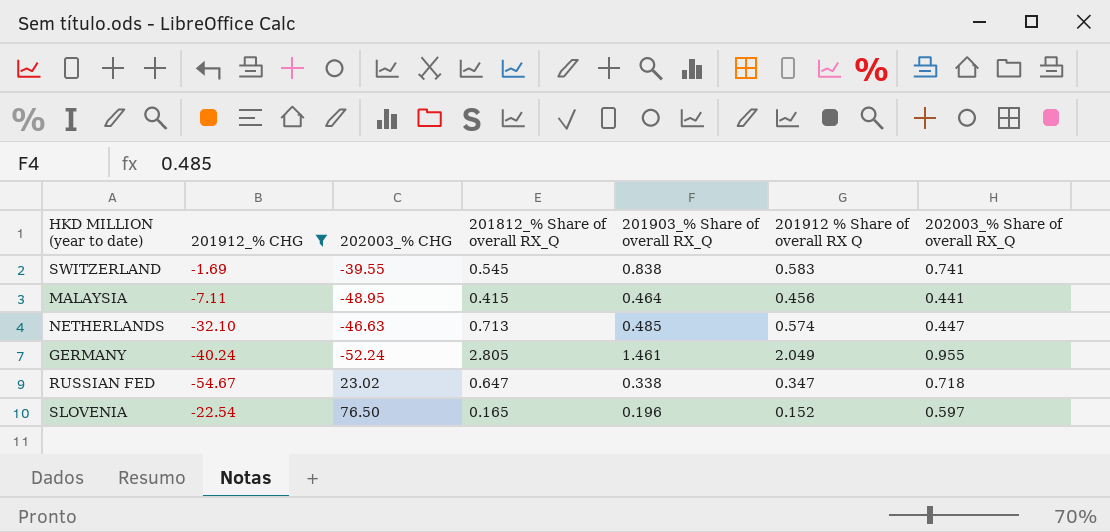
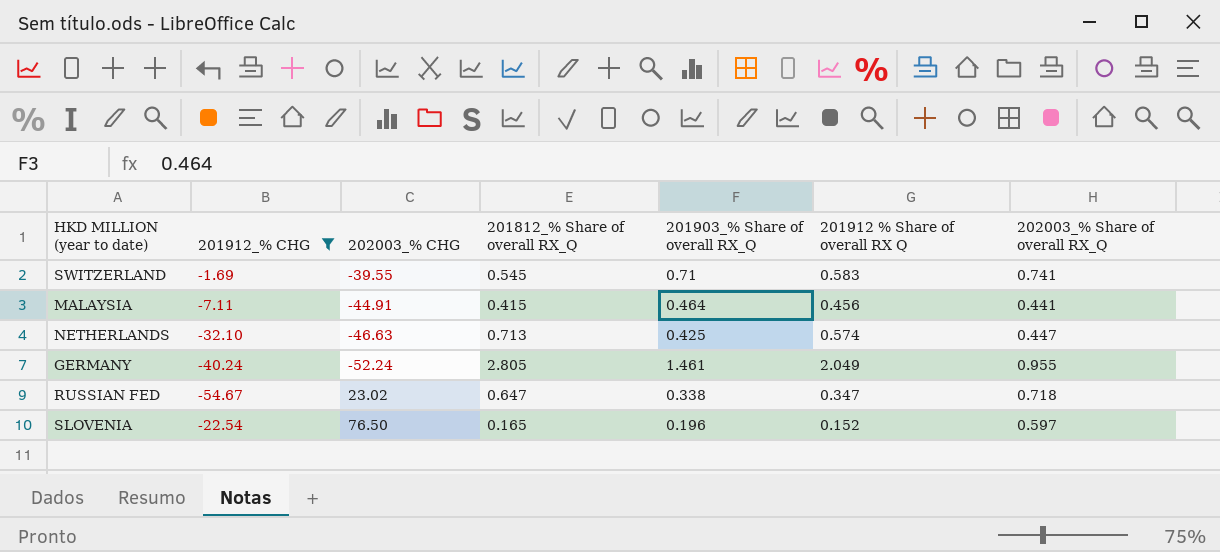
SWITZERLAND | 201903_% Share of overall RX_Q: 0.838 -> 0.71
MALAYSIA | 202003_% CHG: -48.95 -> -44.91
NETHERLANDS | 201903_% Share of overall RX_Q: 0.485 -> 0.425

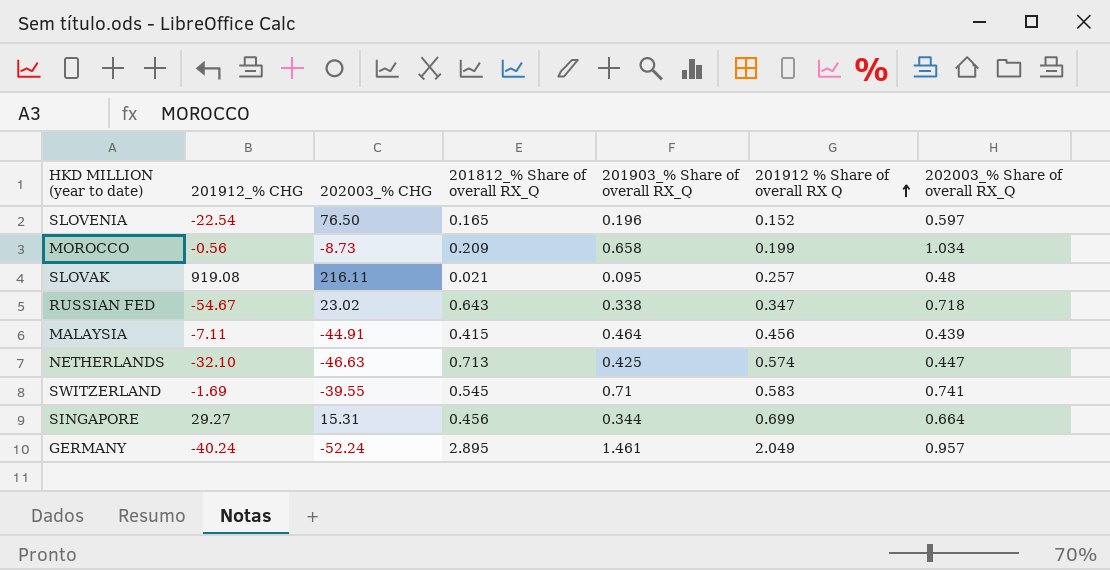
filter: 201912_% CHG <= -1.69 -> none
row order: none -> 201912 % Share of overall RX Q ascending
RUSSIAN FED | 201812_% Share of overall RX_Q: 0.647 -> 0.643
MALAYSIA | 202003_% Share of overall RX_Q: 0.441 -> 0.439
GERMANY | 201812_% Share of overall RX_Q: 2.805 -> 2.895
GERMANY | 202003_% Share of overall RX_Q: 0.955 -> 0.957

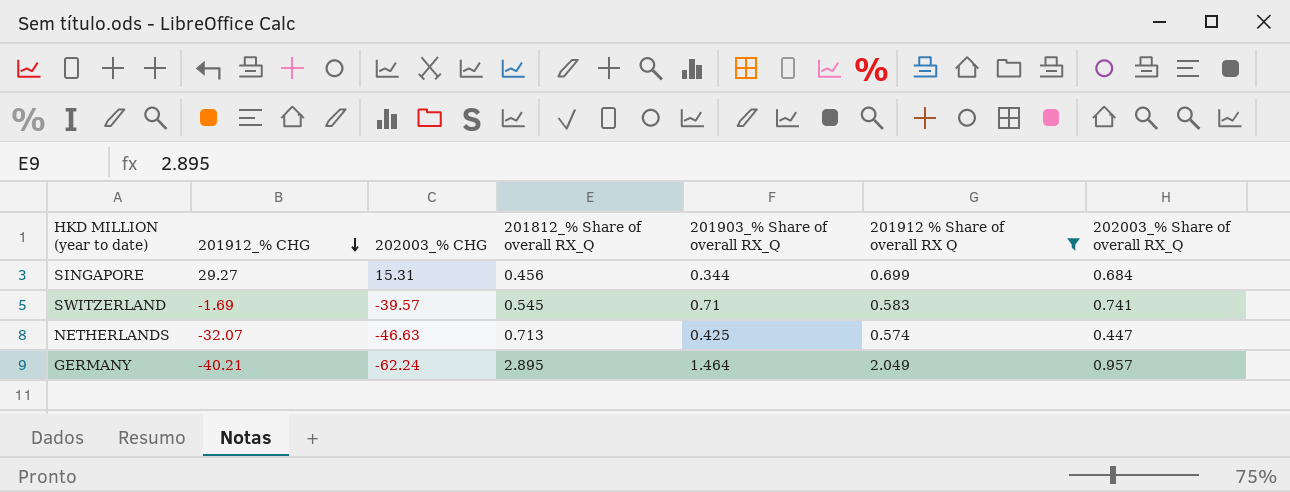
filter: none -> 201912 % Share of overall RX Q >= 0.574
row order: 201912 % Share of overall RX Q ascending -> 201912_% CHG descending
SINGAPORE | 202003_% Share of overall RX_Q: 0.664 -> 0.684
SWITZERLAND | 202003_% CHG: -39.55 -> -39.57
NETHERLANDS | 201912_% CHG: -32.10 -> -32.07
GERMANY | 201912_% CHG: -40.24 -> -40.21
GERMANY | 202003_% CHG: -52.24 -> -62.24
GERMANY | 201903_% Share of overall RX_Q: 1.461 -> 1.464

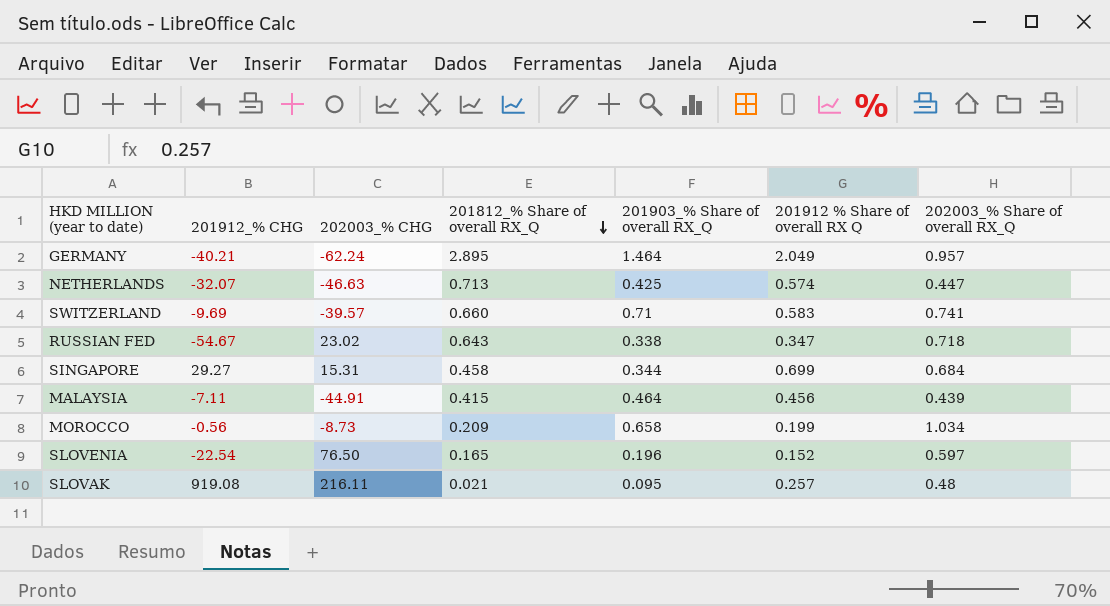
filter: 201912 % Share of overall RX Q >= 0.574 -> none
row order: 201912_% CHG descending -> 201812_% Share of overall RX_Q descending
SWITZERLAND | 201912_% CHG: -1.69 -> -9.69
SWITZERLAND | 201812_% Share of overall RX_Q: 0.545 -> 0.660
SINGAPORE | 201812_% Share of overall RX_Q: 0.456 -> 0.458

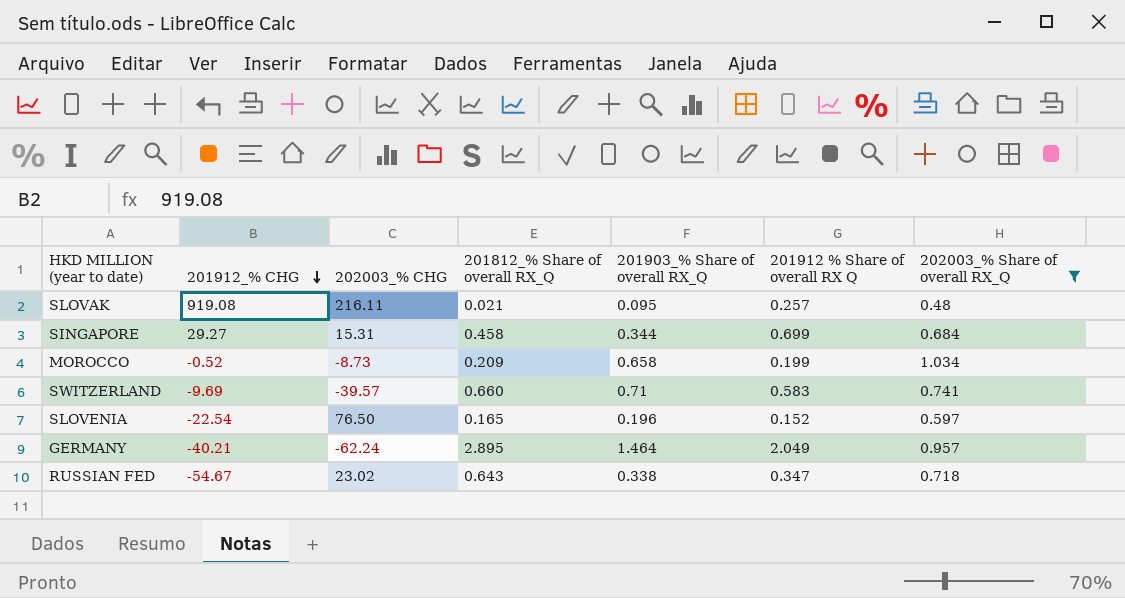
filter: none -> 202003_% Share of overall RX_Q >= 0.48
row order: 201812_% Share of overall RX_Q descending -> 201912_% CHG descending
MOROCCO | 201912_% CHG: -0.56 -> -0.52

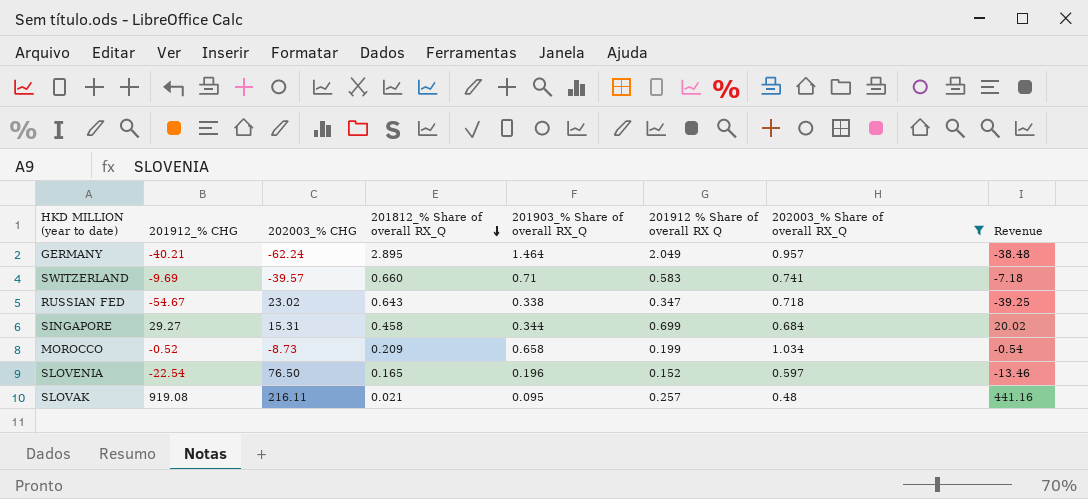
row order: 201912_% CHG descending -> 201812_% Share of overall RX_Q descending
column Revenue | formula: none -> [201912_% CHG] * [202003_% Share of overall RX_Q]

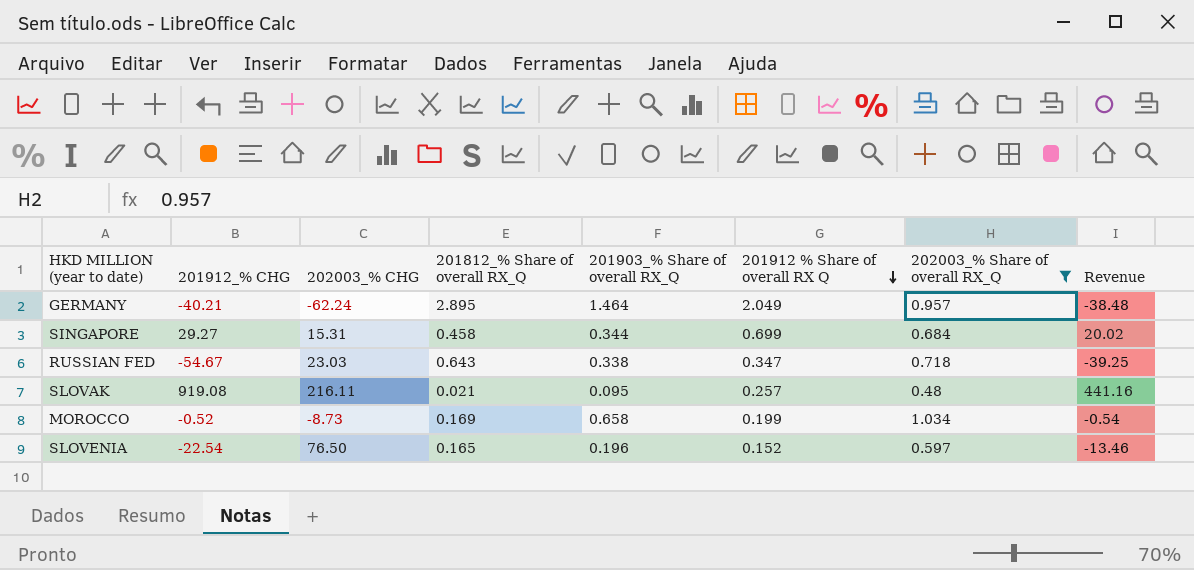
row order: 201812_% Share of overall RX_Q descending -> 201912 % Share of overall RX Q descending
row SWITZERLAND: -9.69 | -39.57 | 0.660 | 0.71 | 0.583 | 0.741 | -7.18 -> none
RUSSIAN FED | 202003_% CHG: 23.02 -> 23.03
MOROCCO | 201812_% Share of overall RX_Q: 0.209 -> 0.169

